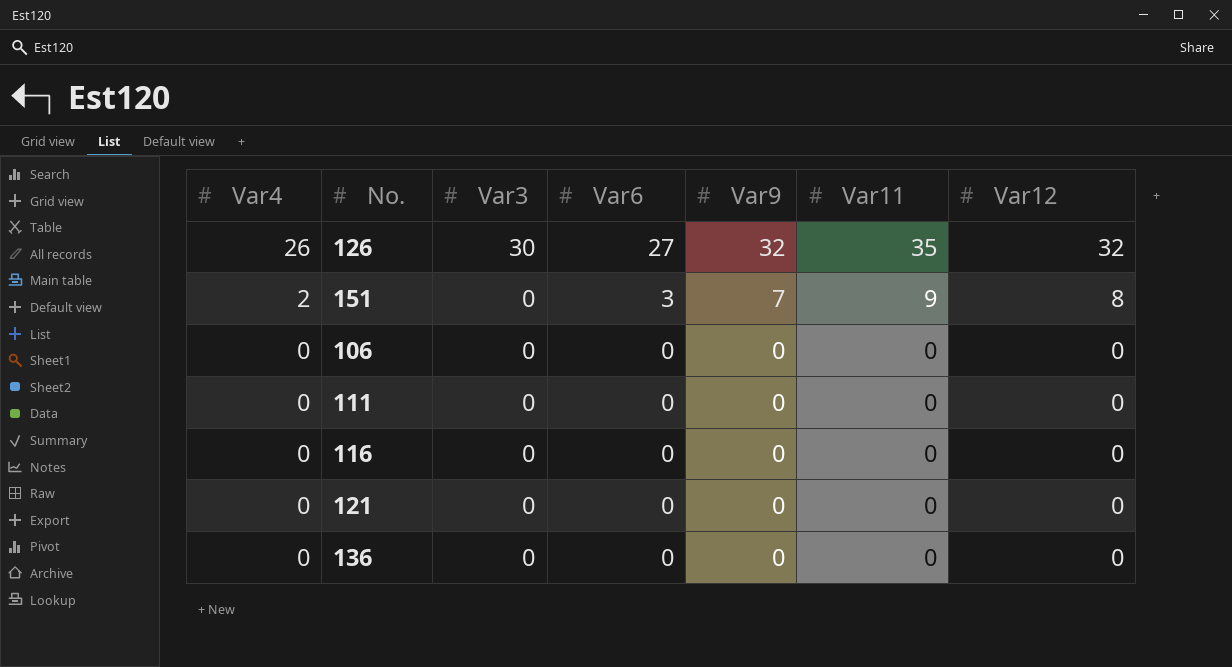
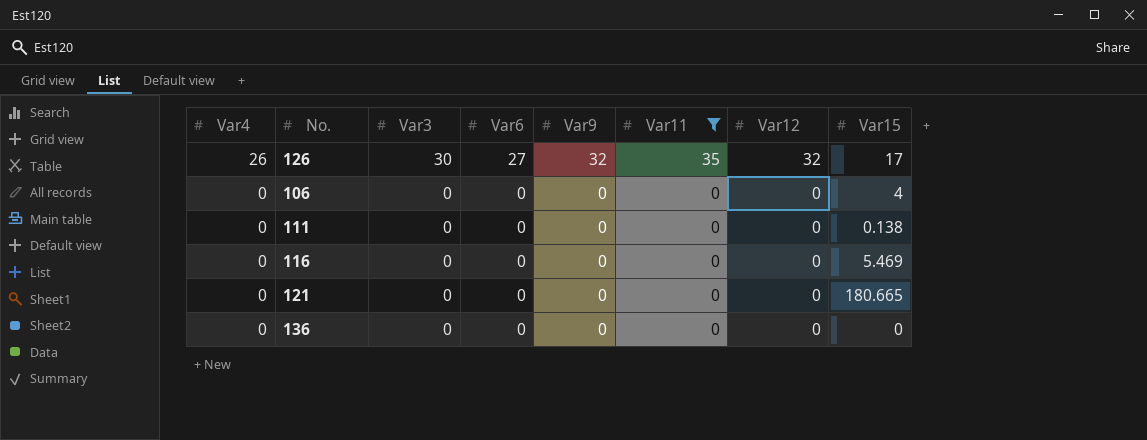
filter: none -> Var11 != 9
column Var15 | position: none -> 8

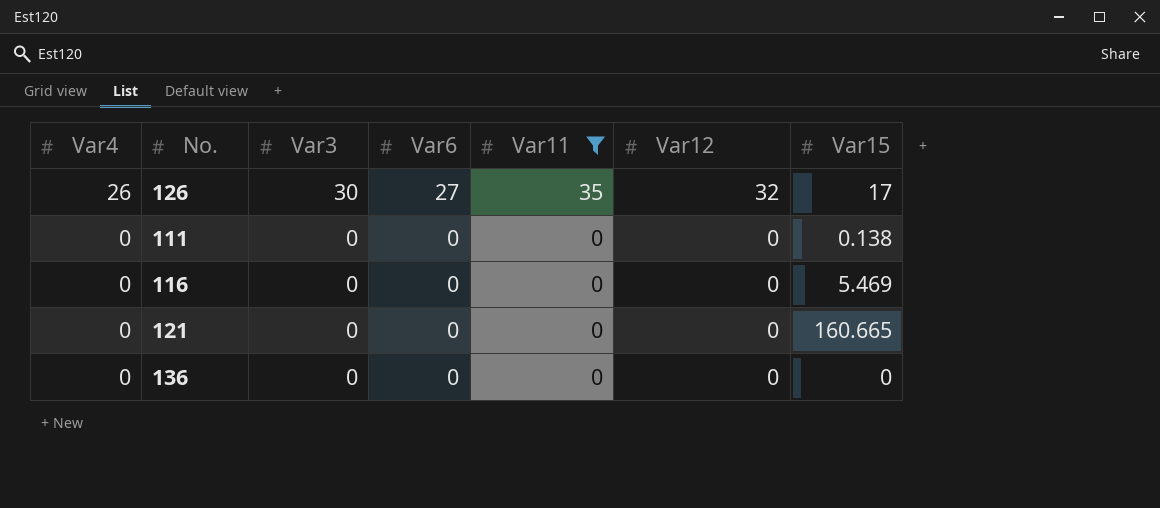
column Var9 | position: 5 -> none
row 106: 0 | 0 | 0 | 0 | 0 | 0 | 4 -> none
121 | Var15: 180.665 -> 160.665

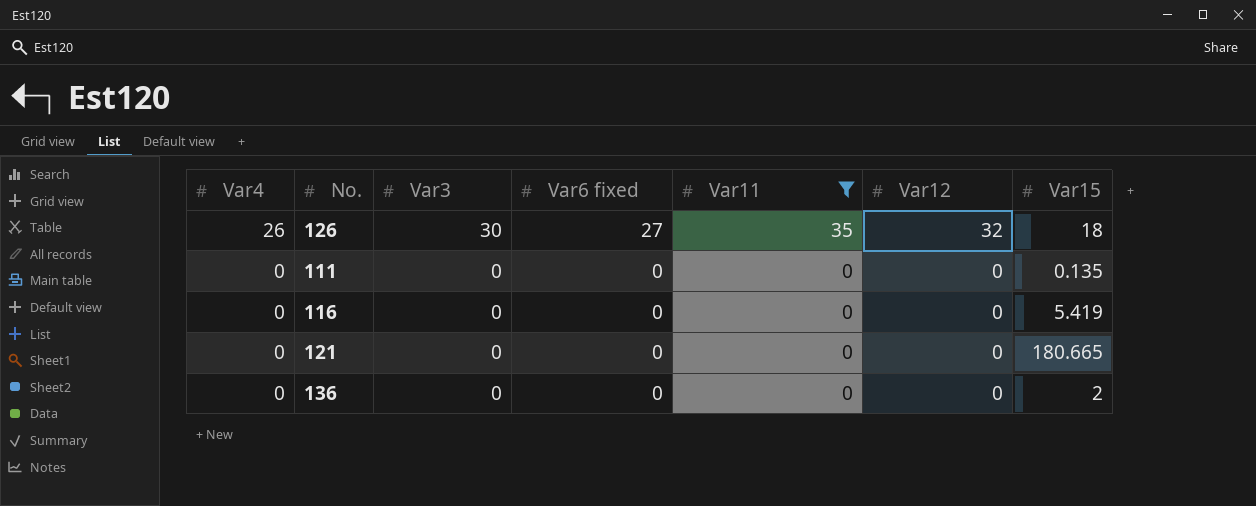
column name: Var6 -> Var6 fixed
126 | Var15: 17 -> 18
111 | Var15: 0.138 -> 0.135
116 | Var15: 5.469 -> 5.419
121 | Var15: 160.665 -> 180.665
136 | Var15: 0 -> 2

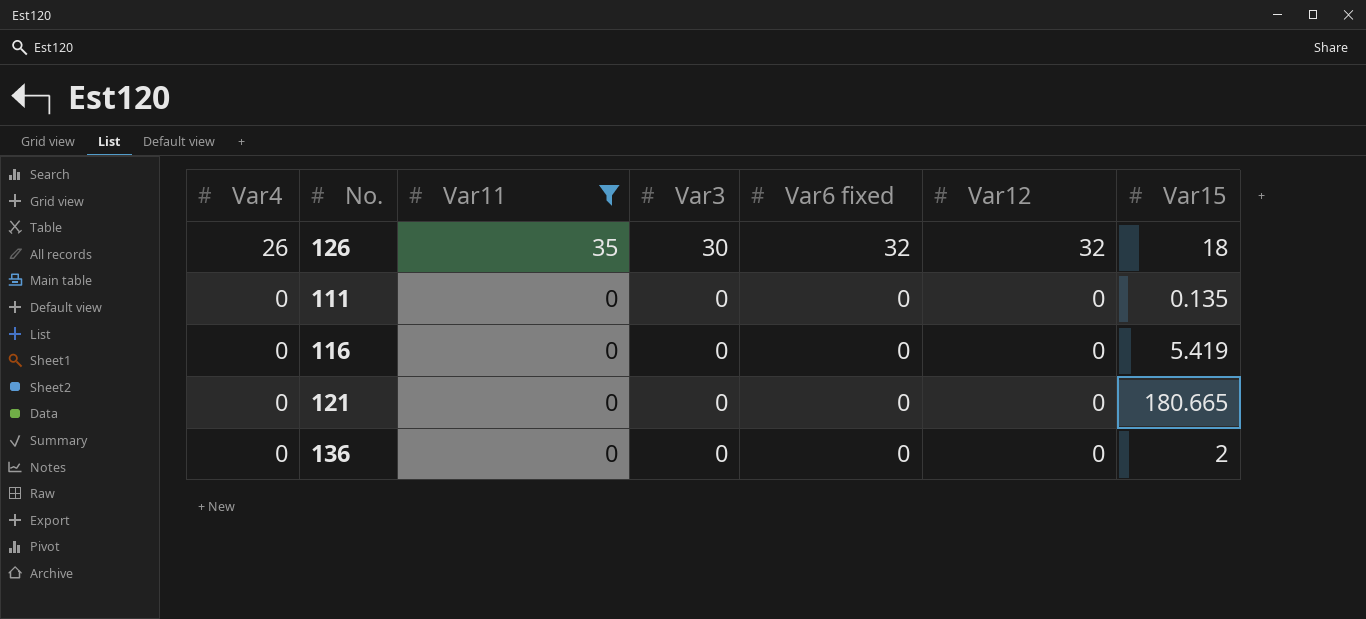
column Var11 | position: 5 -> 3
126 | Var6 fixed: 27 -> 32

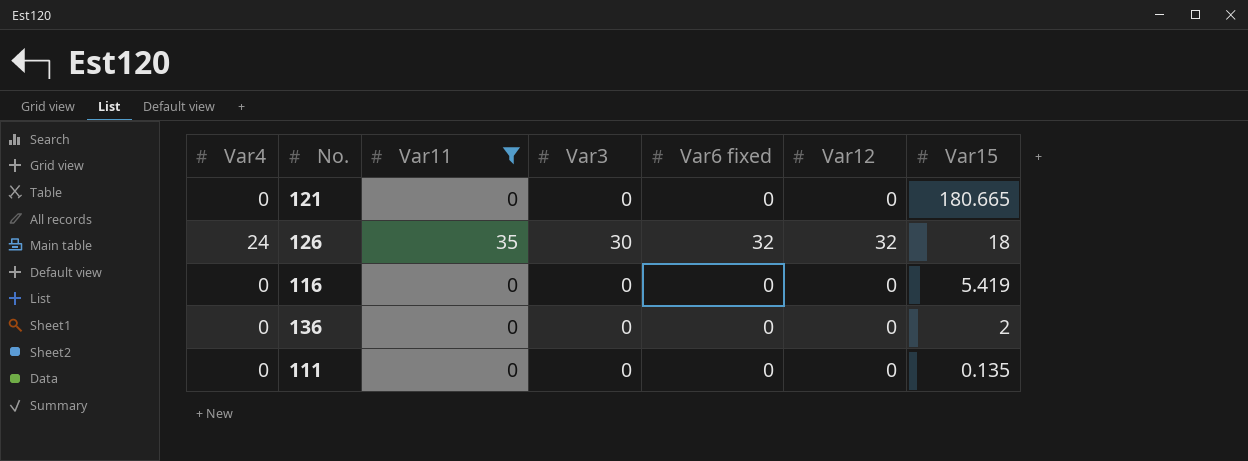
row order: Var4 descending -> Var15 descending
126 | Var4: 26 -> 24

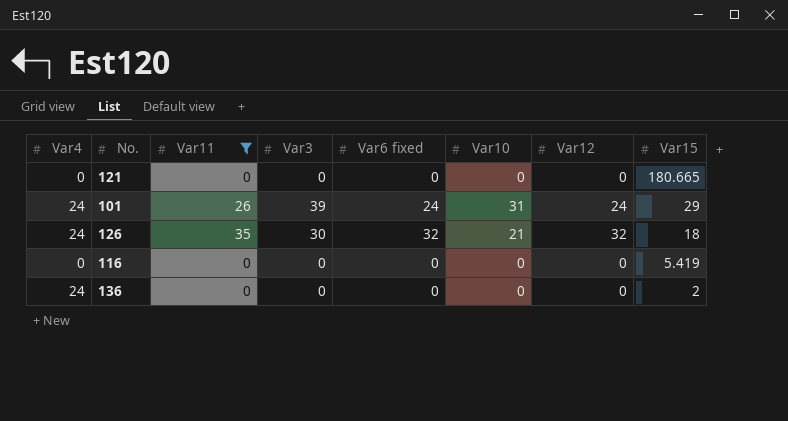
column Var10 | position: none -> 6
row 111: 0 | 0 | 0 | 0 | 0 | 0.135 -> none
row 101: none -> 24 | 26 | 39 | 24 | 31 | 24 | 29
136 | Var4: 0 -> 24

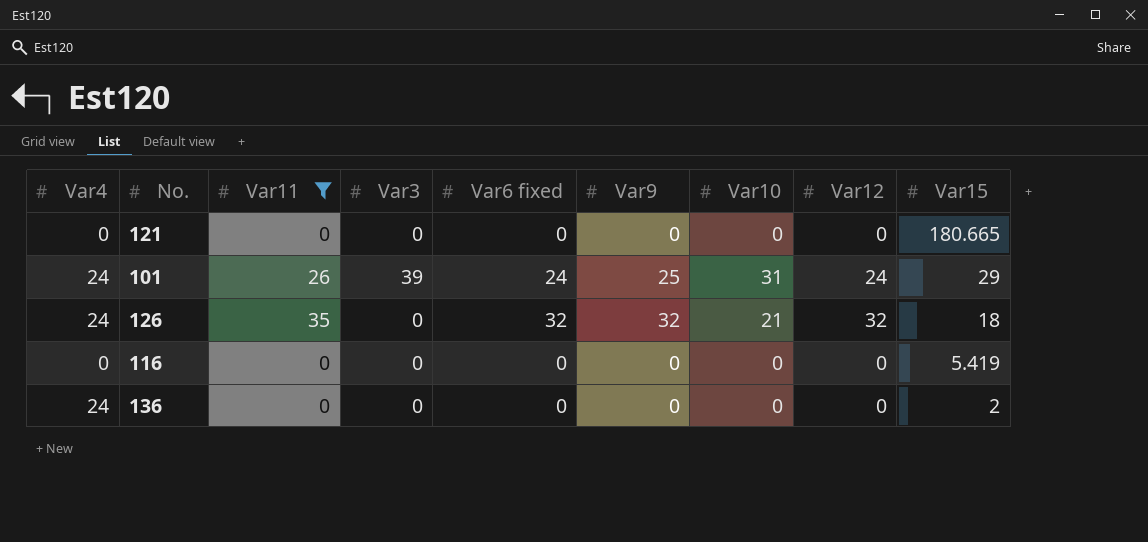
column Var9 | position: none -> 6
126 | Var3: 30 -> 0

